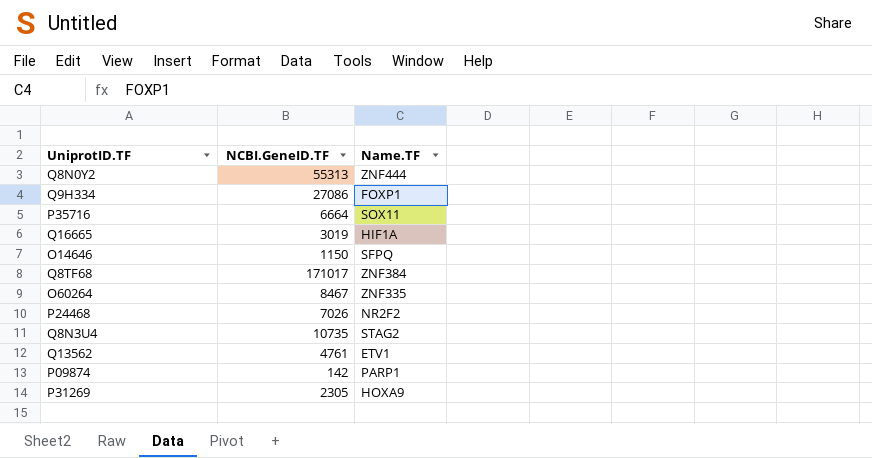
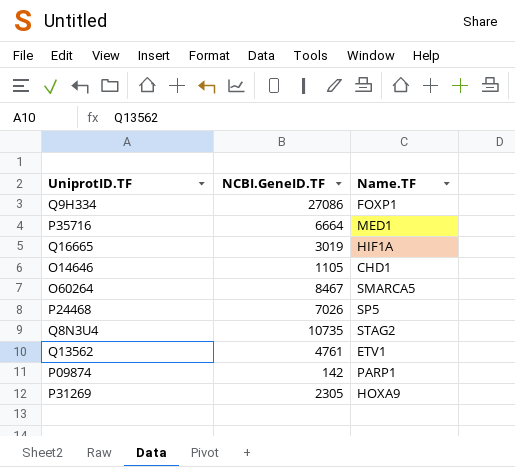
row Q8N0Y2: 55313 | ZNF444 -> none
row Q8TF68: 171017 | ZNF384 -> none
P35716 | Name.TF: SOX11 -> MED1
O14646 | NCBI.GeneID.TF: 1150 -> 1105
O14646 | Name.TF: SFPQ -> CHD1
O60264 | Name.TF: ZNF335 -> SMARCA5
P24468 | Name.TF: NR2F2 -> SP5

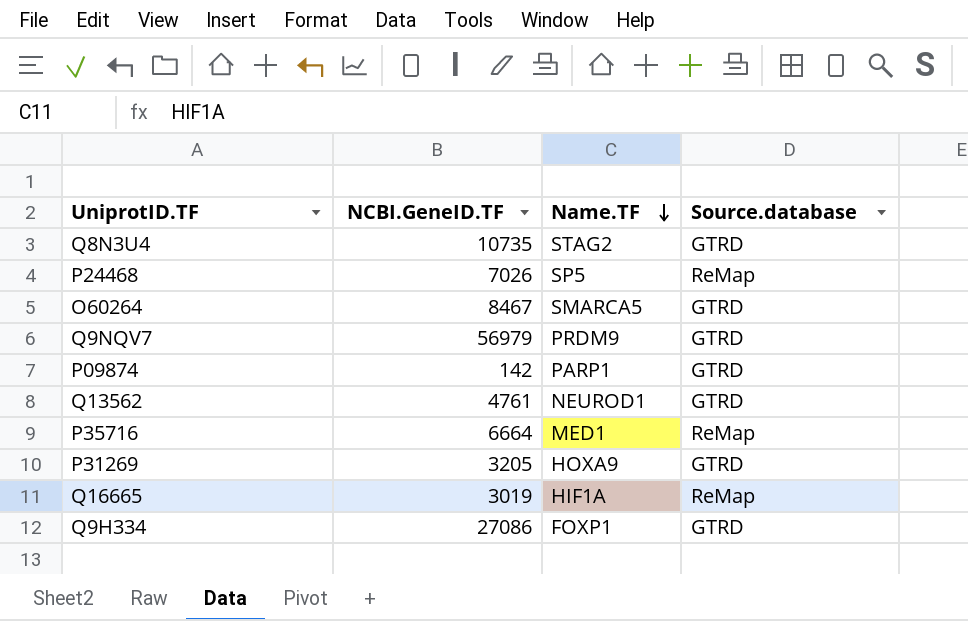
row order: none -> Name.TF descending
column Source.database | position: none -> 4
row O14646: 1105 | CHD1 -> none
row Q9NQV7: none -> 56979 | PRDM9 | GTRD
Q13562 | Name.TF: ETV1 -> NEUROD1
P31269 | NCBI.GeneID.TF: 2305 -> 3205

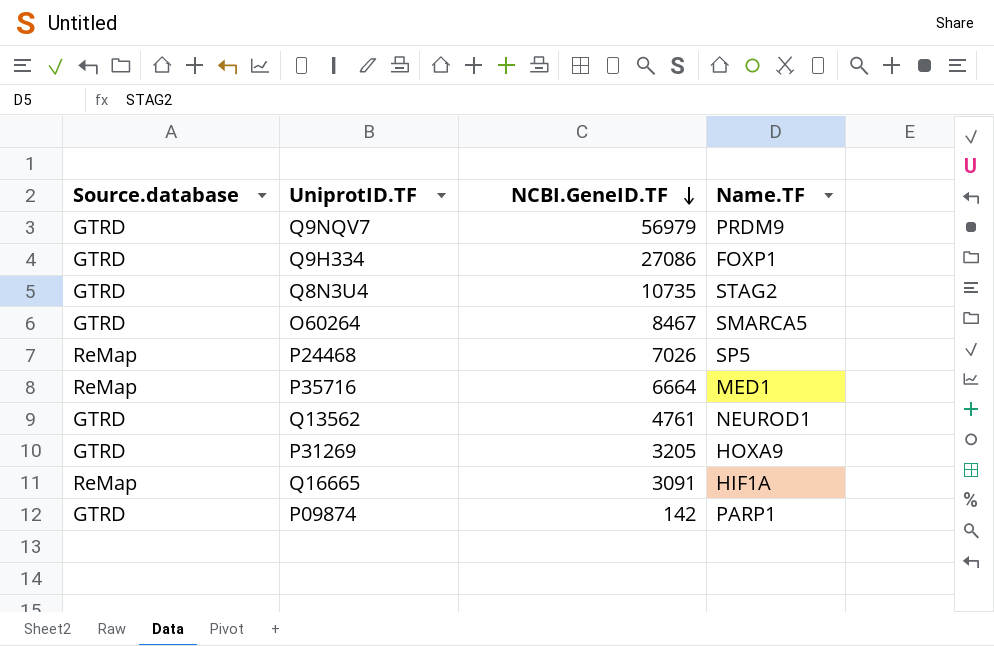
row order: Name.TF descending -> NCBI.GeneID.TF descending
column Source.database | position: 4 -> 1
Q16665 | NCBI.GeneID.TF: 3019 -> 3091

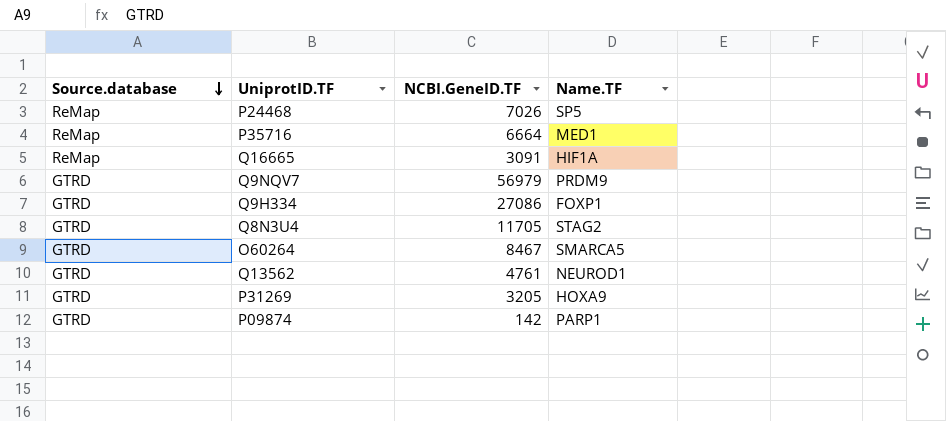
row order: NCBI.GeneID.TF descending -> Source.database descending
Q8N3U4 | NCBI.GeneID.TF: 10735 -> 11705

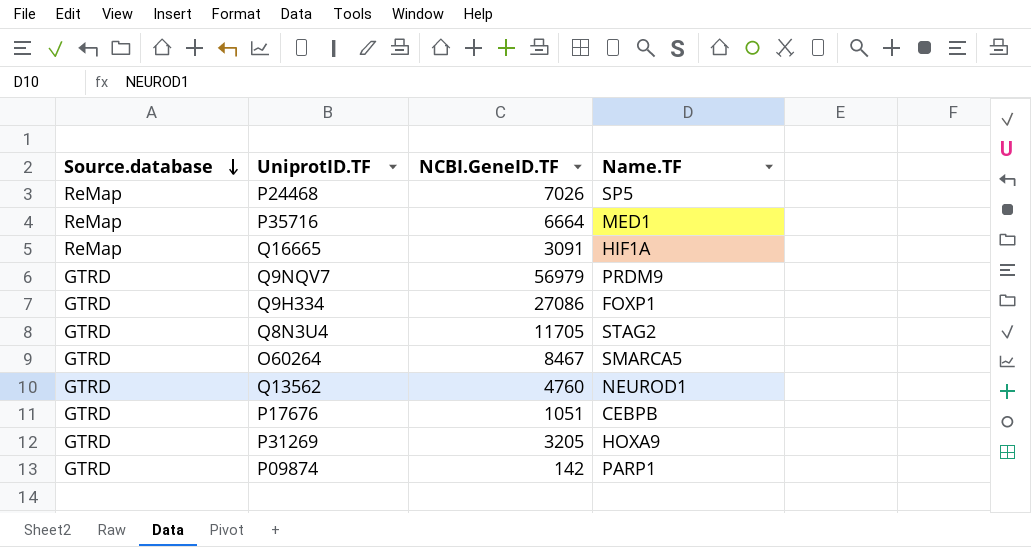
Q13562 | NCBI.GeneID.TF: 4761 -> 4760
row P17676: none -> GTRD | 1051 | CEBPB

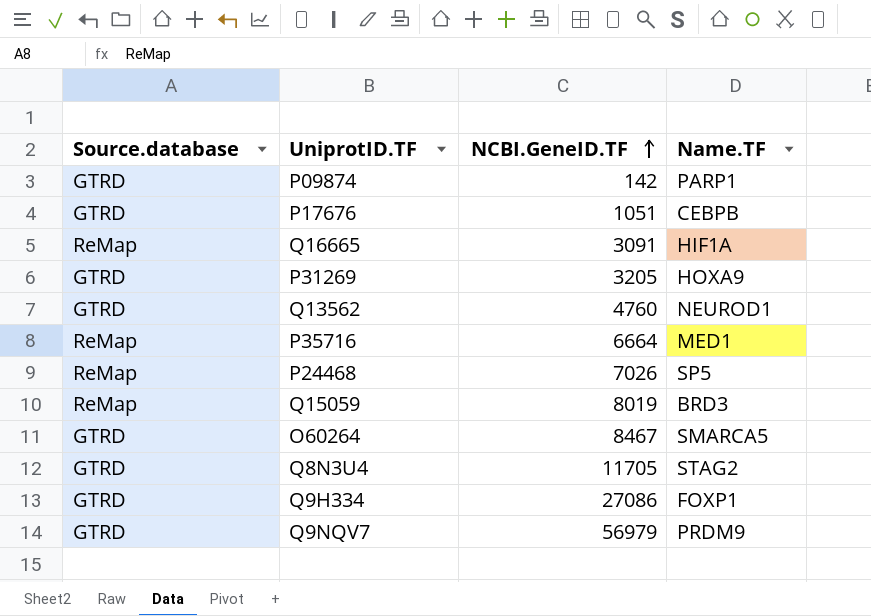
row order: Source.database descending -> NCBI.GeneID.TF ascending
row Q15059: none -> ReMap | 8019 | BRD3

